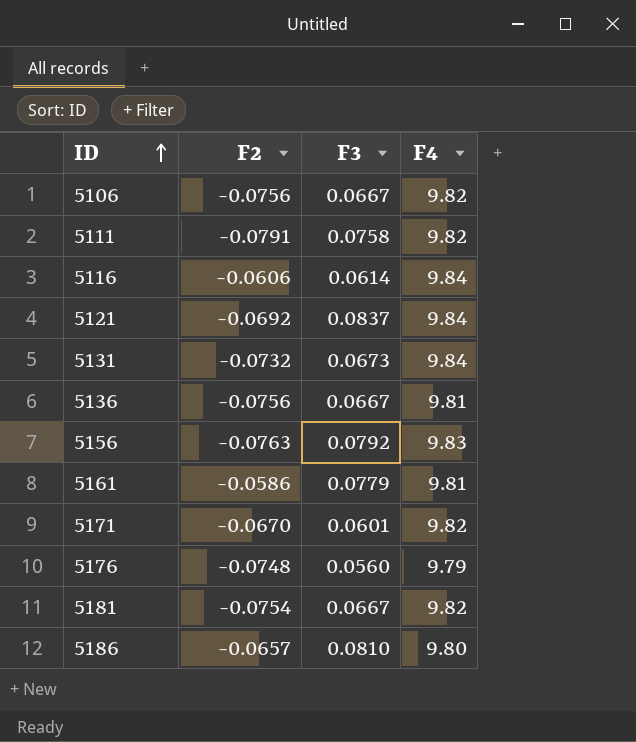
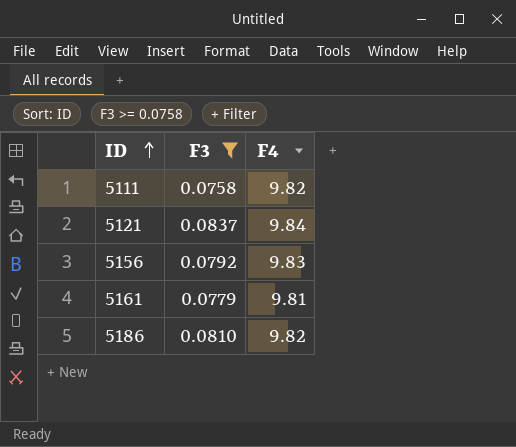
filter: none -> F3 >= 0.0758
column F2 | position: 2 -> none
5186 | F4: 9.80 -> 9.82

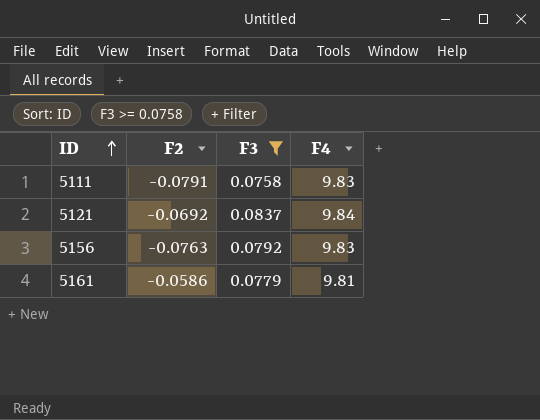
column F2 | position: none -> 2
row 5186: 0.0810 | 9.82 -> none
5111 | F4: 9.82 -> 9.83

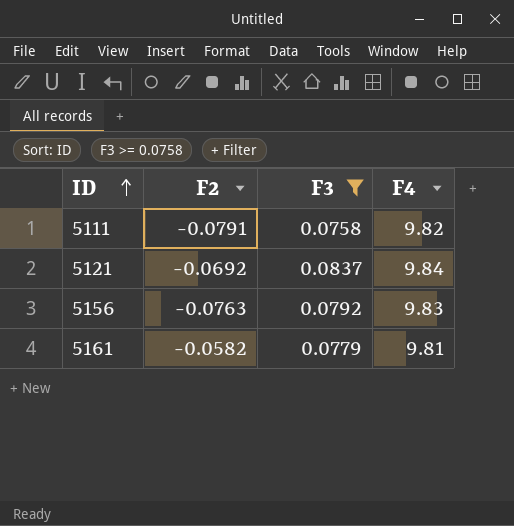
5111 | F4: 9.83 -> 9.82
5161 | F2: -0.0586 -> -0.0582

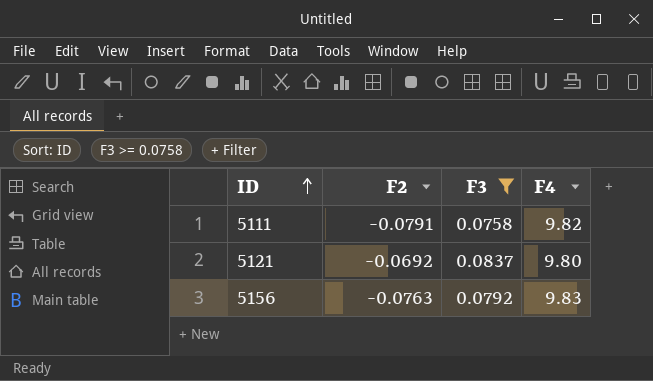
row 5161: -0.0582 | 0.0779 | 9.81 -> none
5121 | F4: 9.84 -> 9.80

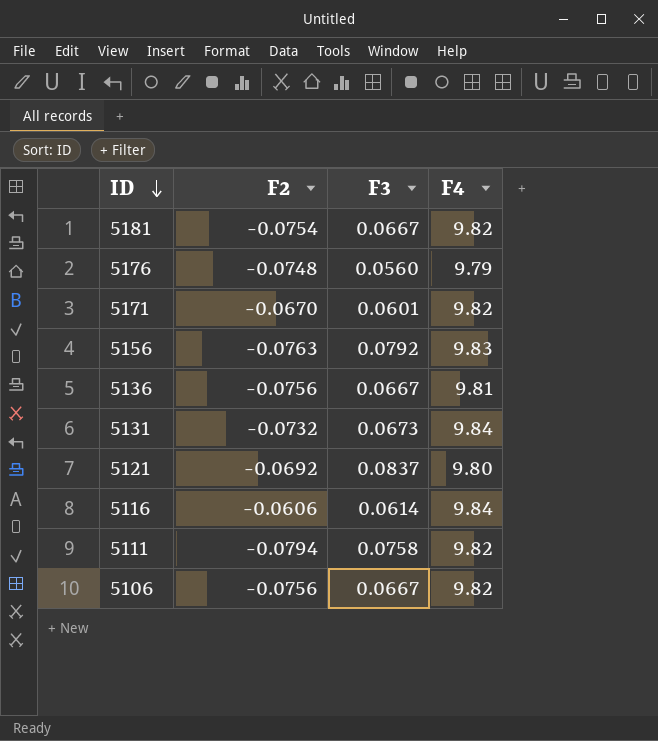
filter: F3 >= 0.0758 -> none
row order: ID ascending -> ID descending
5111 | F2: -0.0791 -> -0.0794

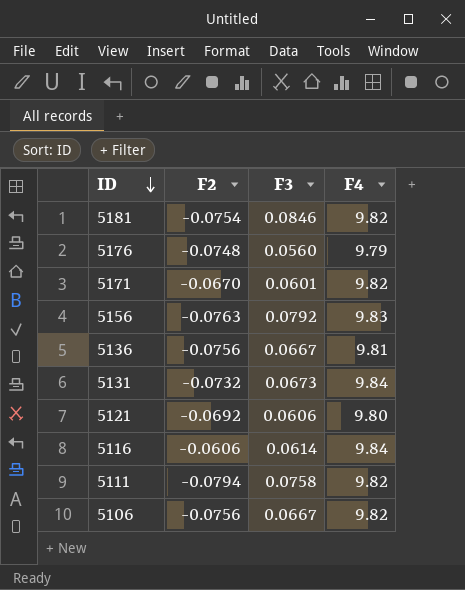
5181 | F3: 0.0667 -> 0.0846
5121 | F3: 0.0837 -> 0.0606

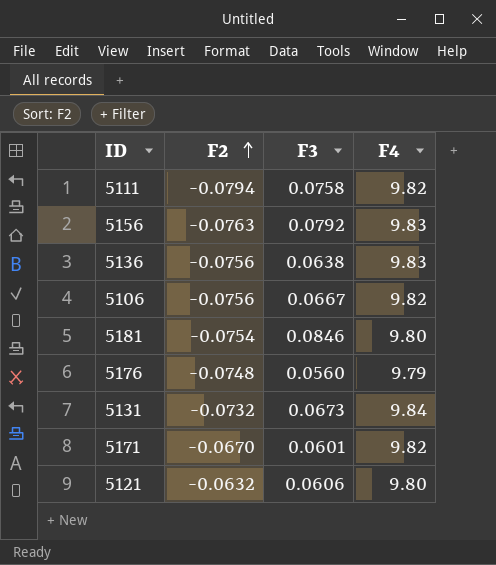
row order: ID descending -> F2 ascending
row 5116: -0.0606 | 0.0614 | 9.84 -> none
5136 | F3: 0.0667 -> 0.0638
5136 | F4: 9.81 -> 9.83
5181 | F4: 9.82 -> 9.80
5121 | F2: -0.0692 -> -0.0632

